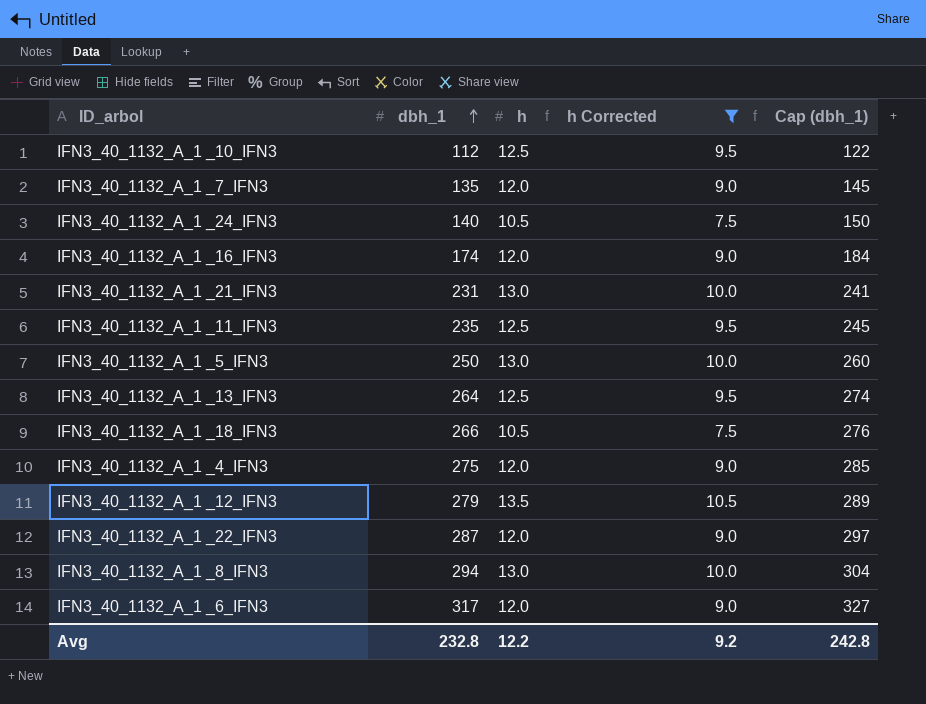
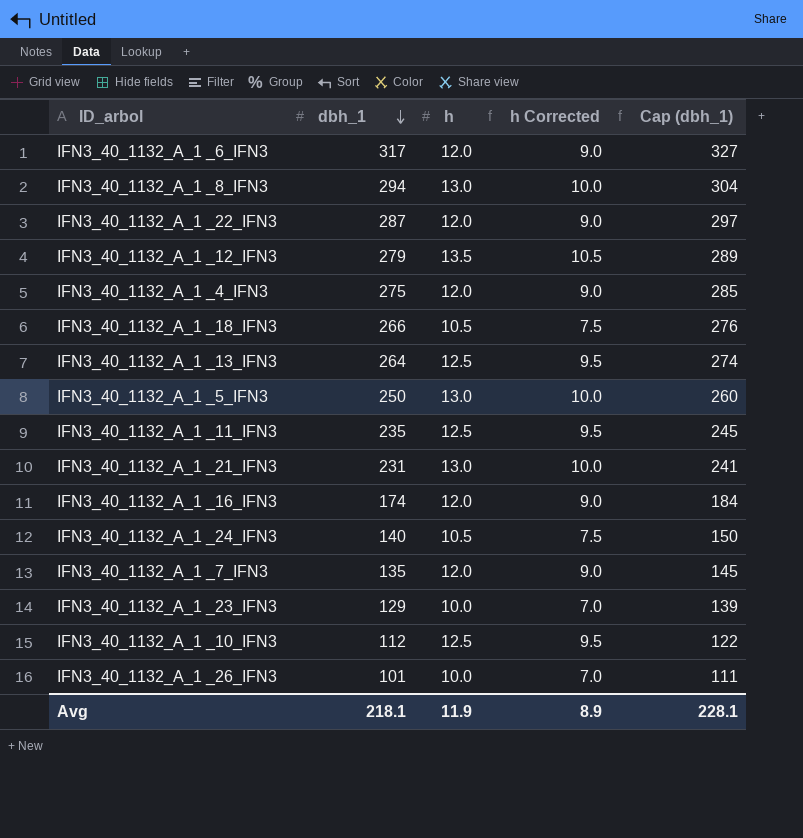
filter: h Corrected != 7.0 -> none
row order: dbh_1 ascending -> dbh_1 descending
Avg | dbh_1: 232.8 -> 218.1
Avg | h: 12.2 -> 11.9
Avg | h Corrected: 9.2 -> 8.9
Avg | Cap (dbh_1): 242.8 -> 228.1

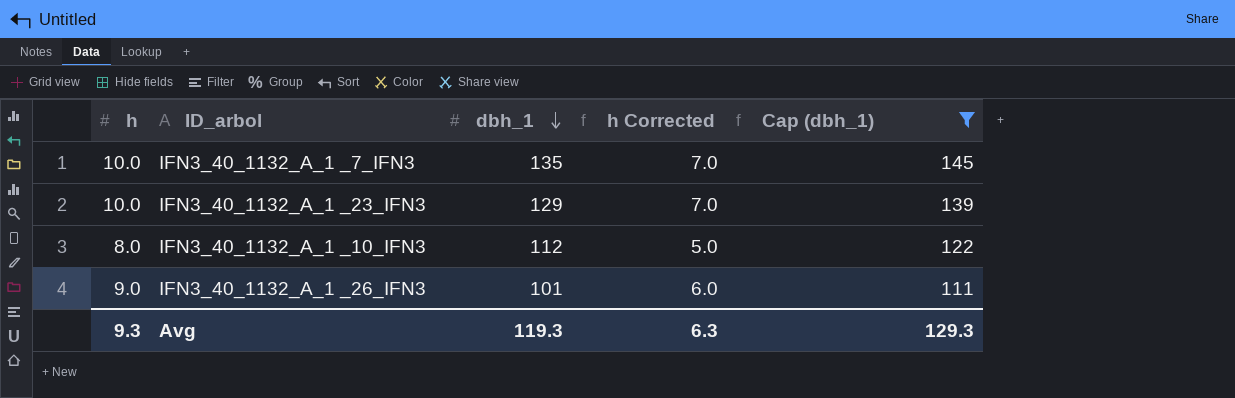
filter: none -> Cap (dbh_1) <= 145
column h | position: 3 -> 1
IFN3_40_1132_A_1 _7_IFN3 | h: 12.0 -> 10.0
IFN3_40_1132_A_1 _7_IFN3 | h Corrected: 9.0 -> 7.0
IFN3_40_1132_A_1 _10_IFN3 | h: 12.5 -> 8.0
IFN3_40_1132_A_1 _10_IFN3 | h Corrected: 9.5 -> 5.0
IFN3_40_1132_A_1 _26_IFN3 | h: 10.0 -> 9.0
IFN3_40_1132_A_1 _26_IFN3 | h Corrected: 7.0 -> 6.0
Avg | h: 11.9 -> 9.3
Avg | dbh_1: 218.1 -> 119.3
Avg | h Corrected: 8.9 -> 6.3
Avg | Cap (dbh_1): 228.1 -> 129.3

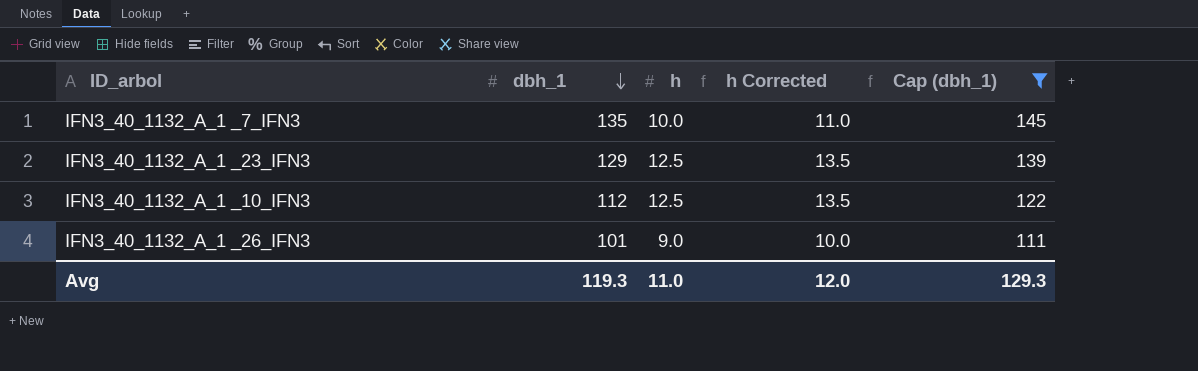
column h | position: 1 -> 3
column h Corrected | formula: [h] - 3 -> [h] + 1
IFN3_40_1132_A_1 _23_IFN3 | h: 10.0 -> 12.5
IFN3_40_1132_A_1 _10_IFN3 | h: 8.0 -> 12.5
Avg | h: 9.3 -> 11.0
Avg | h Corrected: 6.3 -> 12.0

